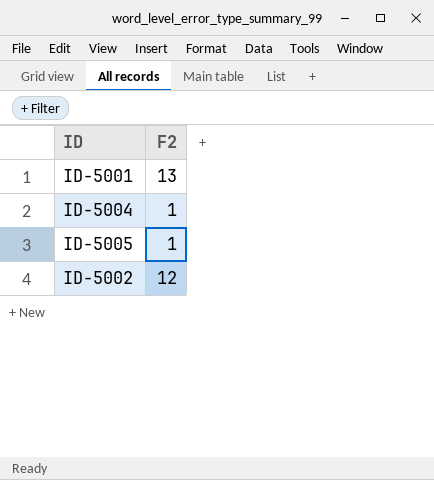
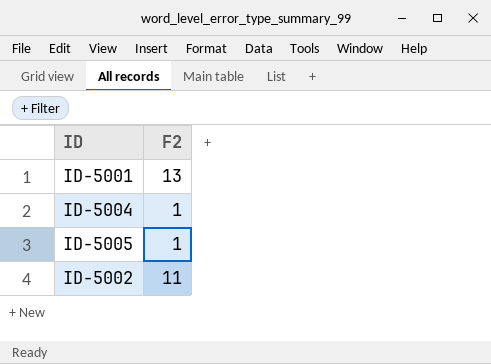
ID-5002 | F2: 12 -> 11

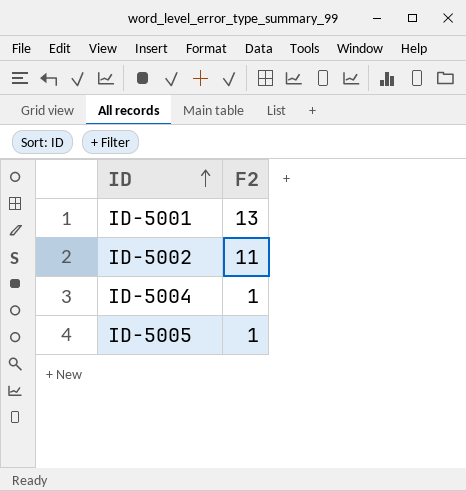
row order: none -> ID ascending

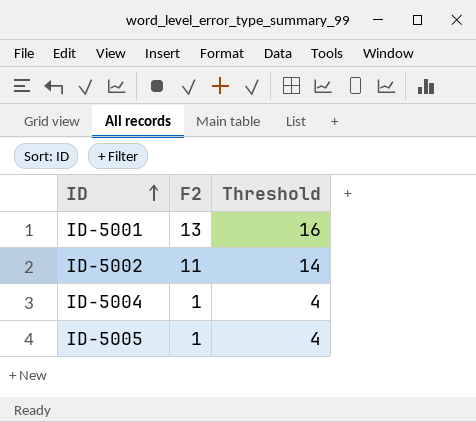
column Threshold | formula: none -> [F2] + 3

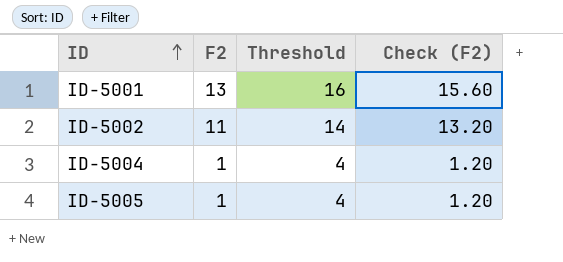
column Check (F2) | formula: none -> [F2] * 1.2

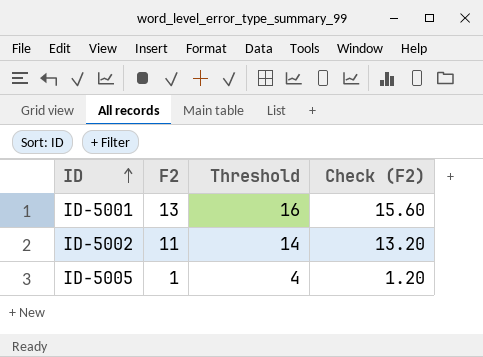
row ID-5004: 1 | 4 | 1.20 -> none

